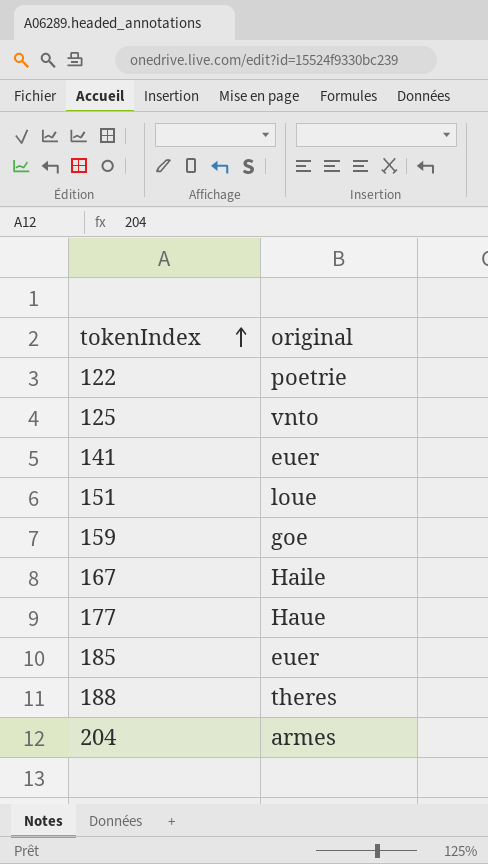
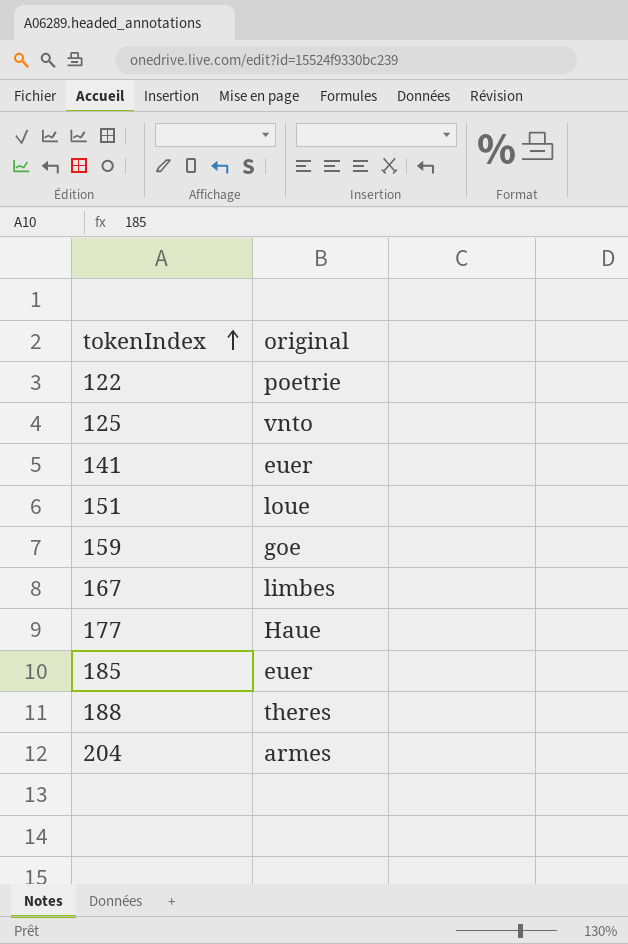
167 | original: Haile -> limbes

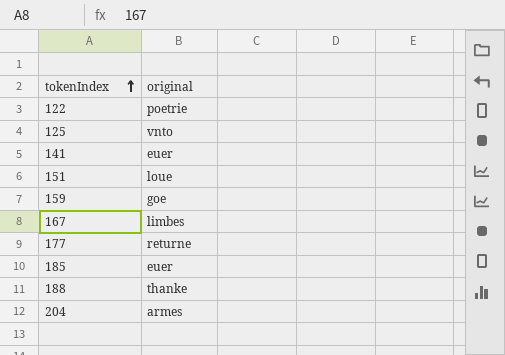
177 | original: Haue -> returne
188 | original: theres -> thanke

